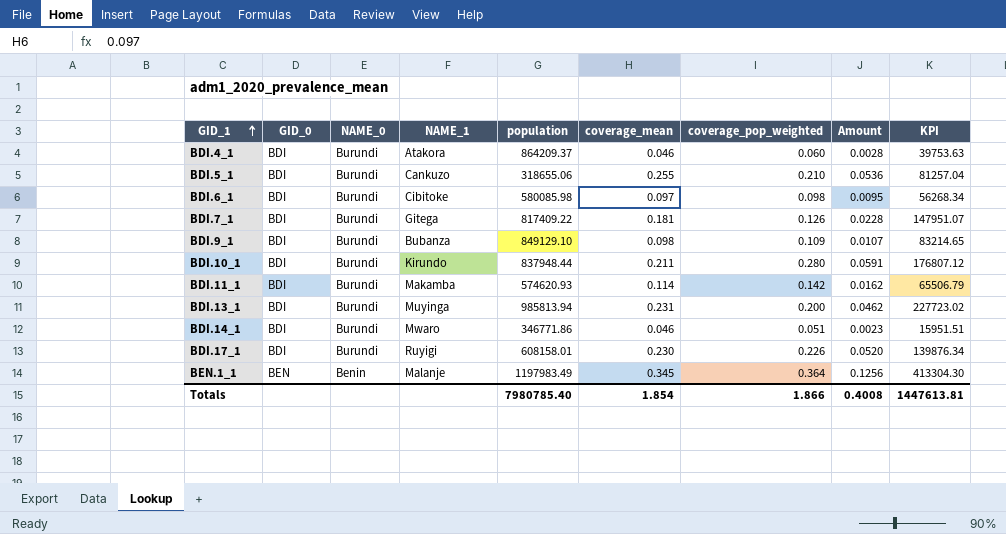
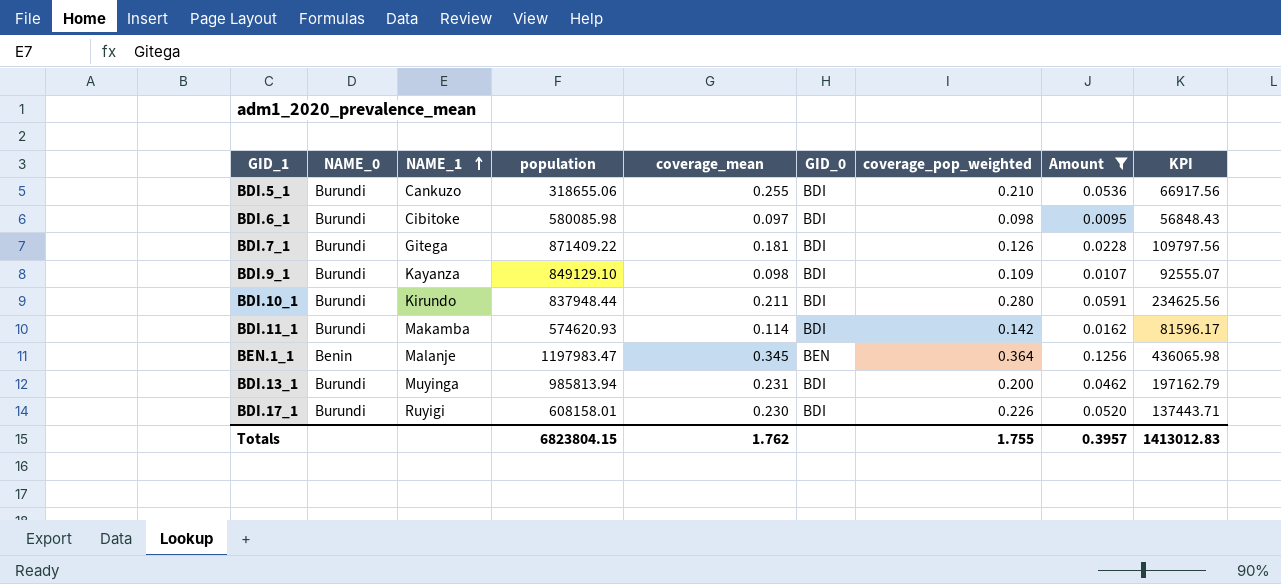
filter: none -> Amount >= 0.0095
row order: GID_1 ascending -> NAME_1 ascending
column GID_0 | position: 2 -> 6
column KPI | formula: [population] * [coverage_mean] -> [population] * [coverage_pop_weighted]
BDI.7_1 | population: 817409.22 -> 871409.22
BDI.9_1 | NAME_1: Bubanza -> Kayanza
BEN.1_1 | population: 1197983.49 -> 1197983.47
Totals | population: 7980785.40 -> 6823804.15
Totals | coverage_mean: 1.854 -> 1.762
Totals | coverage_pop_weighted: 1.866 -> 1.755
Totals | Amount: 0.4008 -> 0.3957
Totals | KPI: 1447613.81 -> 1413012.83

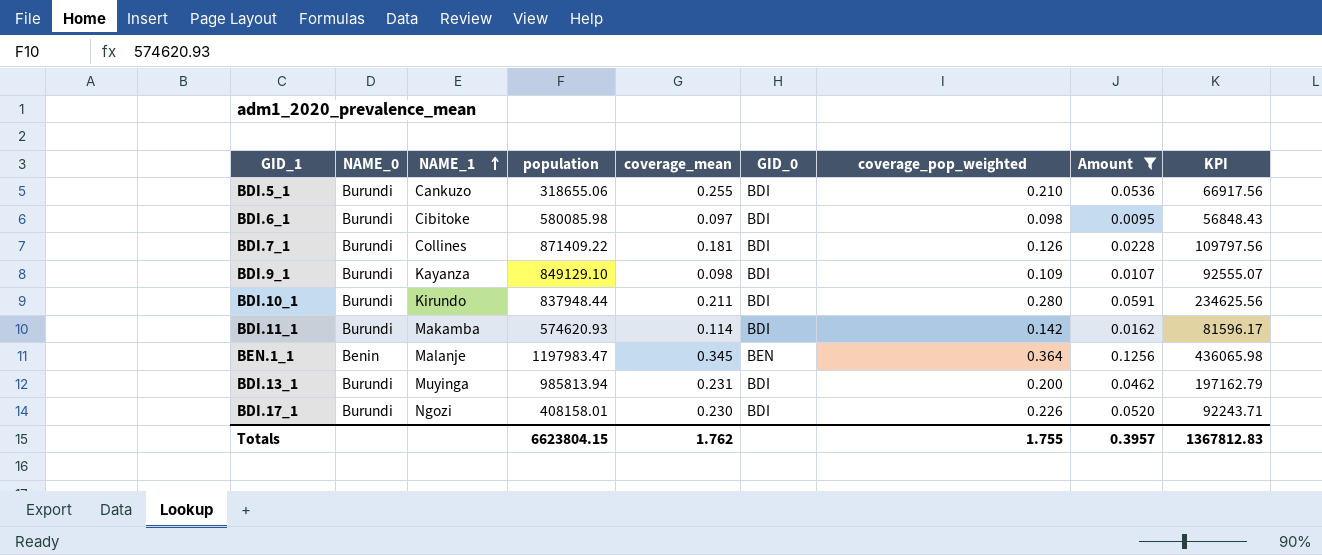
BDI.7_1 | NAME_1: Gitega -> Collines
BDI.17_1 | NAME_1: Ruyigi -> Ngozi
BDI.17_1 | population: 608158.01 -> 408158.01
BDI.17_1 | KPI: 137443.71 -> 92243.71
Totals | population: 6823804.15 -> 6623804.15
Totals | KPI: 1413012.83 -> 1367812.83

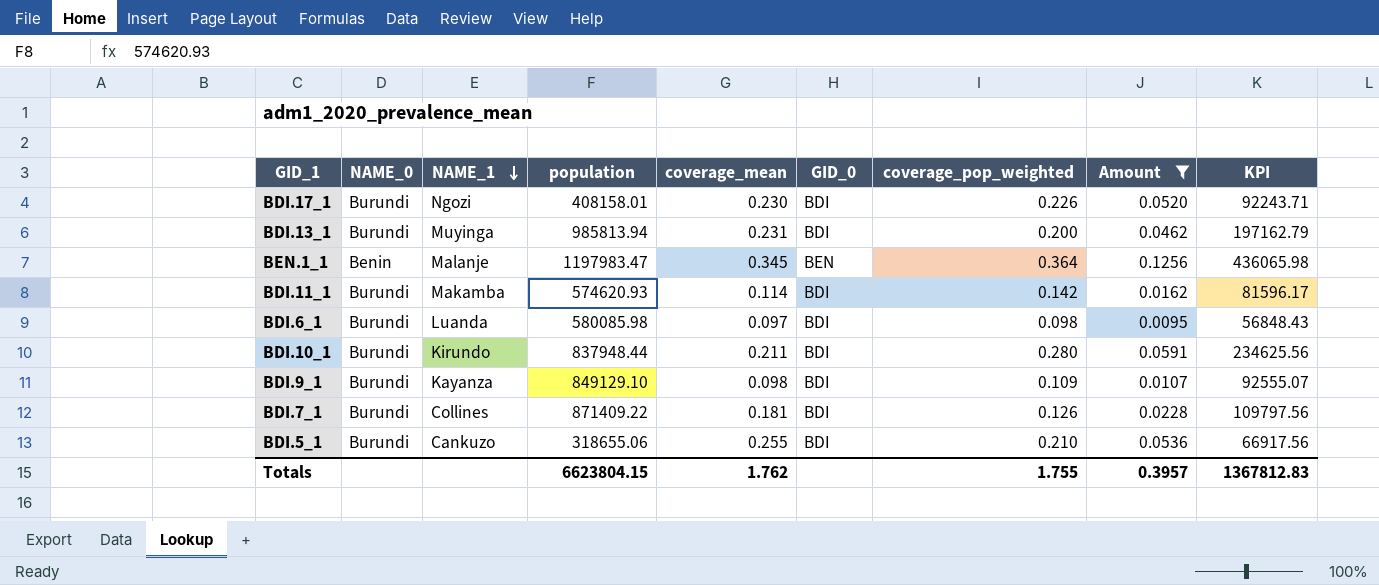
row order: NAME_1 ascending -> NAME_1 descending
BDI.6_1 | NAME_1: Cibitoke -> Luanda

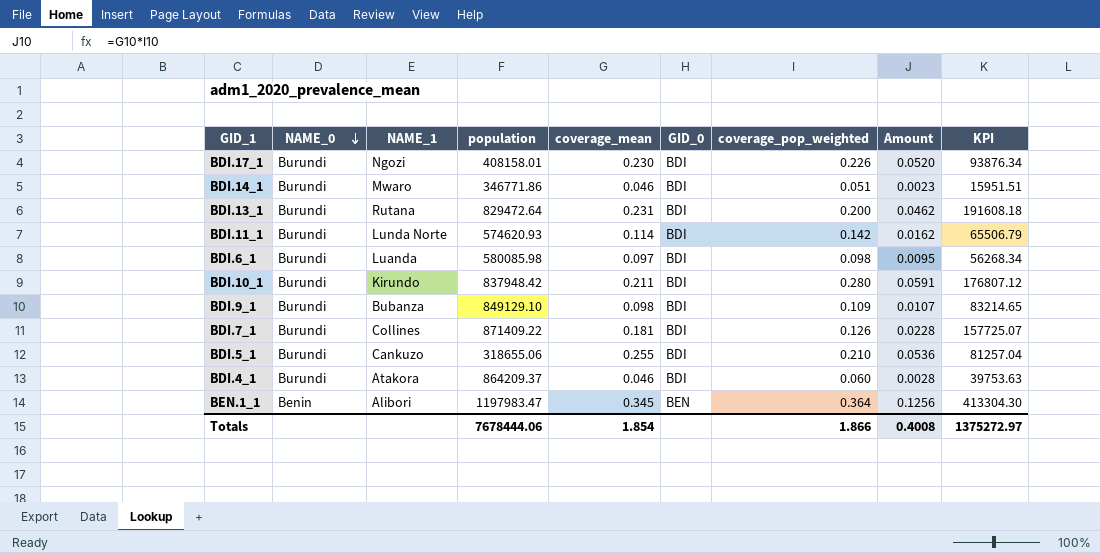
filter: Amount >= 0.0095 -> none
row order: NAME_1 descending -> NAME_0 descending
column KPI | formula: [population] * [coverage_pop_weighted] -> [population] * [coverage_mean]
BDI.13_1 | NAME_1: Muyinga -> Rutana
BDI.13_1 | population: 985813.94 -> 829472.64
BDI.11_1 | NAME_1: Makamba -> Lunda Norte
BDI.10_1 | population: 837948.44 -> 837948.42
BDI.9_1 | NAME_1: Kayanza -> Bubanza
BEN.1_1 | NAME_1: Malanje -> Alibori
Totals | population: 6623804.15 -> 7678444.06
Totals | coverage_mean: 1.762 -> 1.854
Totals | coverage_pop_weighted: 1.755 -> 1.866
Totals | Amount: 0.3957 -> 0.4008
Totals | KPI: 1367812.83 -> 1375272.97

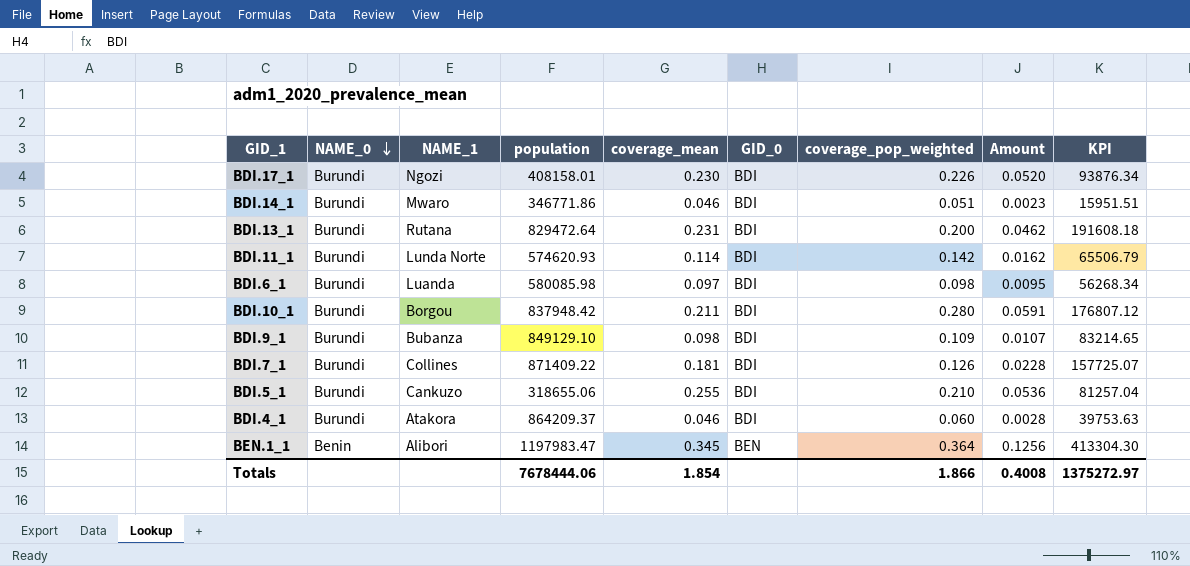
BDI.10_1 | NAME_1: Kirundo -> Borgou

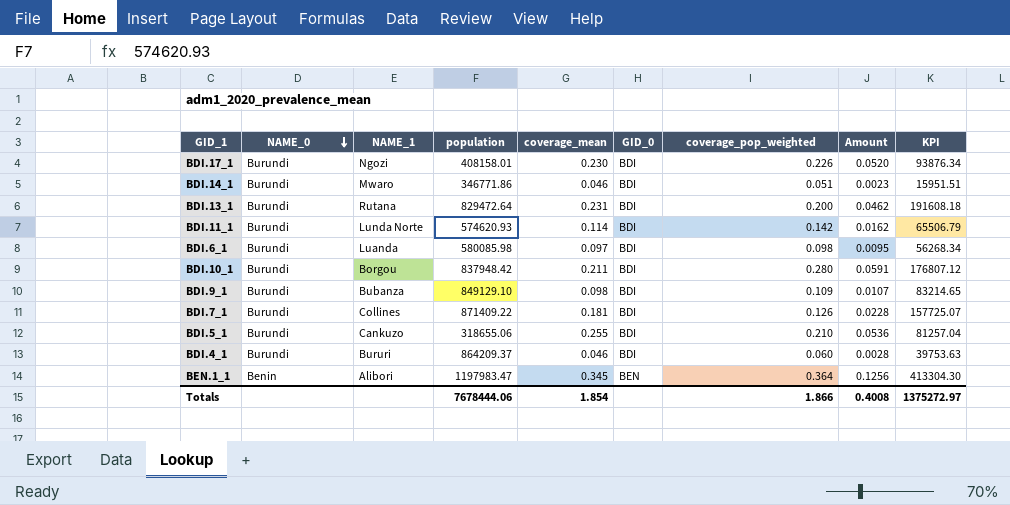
BDI.4_1 | NAME_1: Atakora -> Bururi

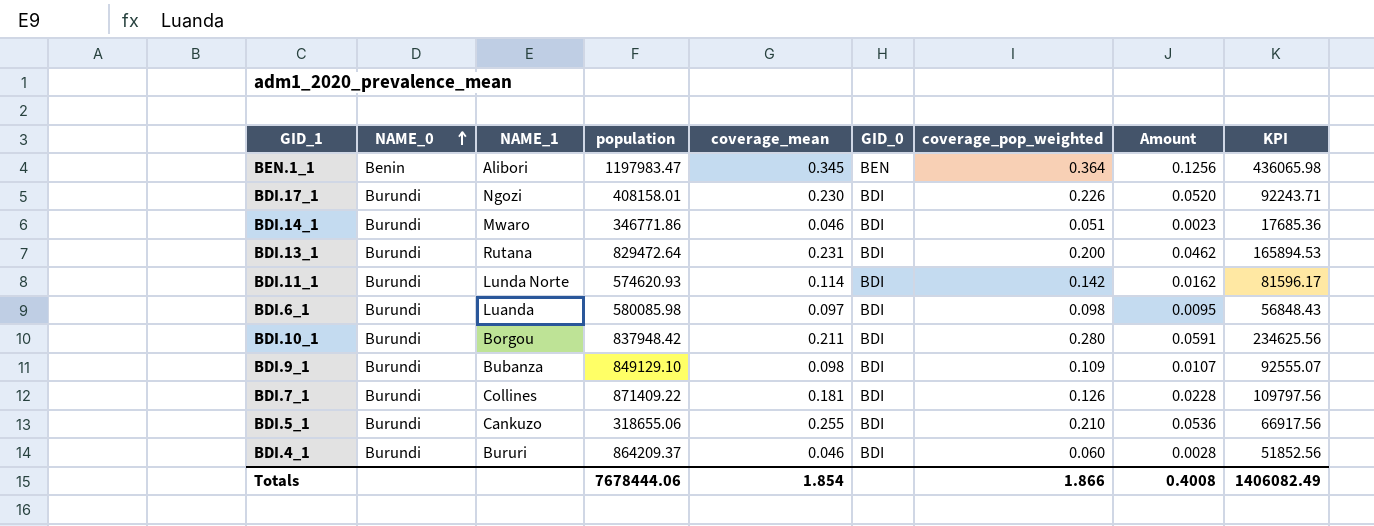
row order: NAME_0 descending -> NAME_0 ascending
column KPI | formula: [population] * [coverage_mean] -> [population] * [coverage_pop_weighted]
Totals | KPI: 1375272.97 -> 1406082.49

